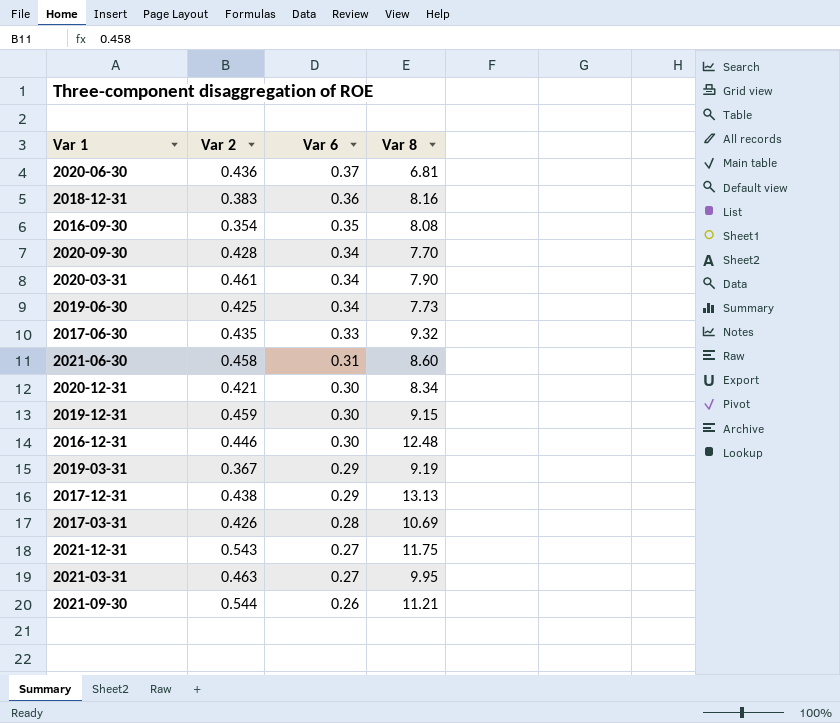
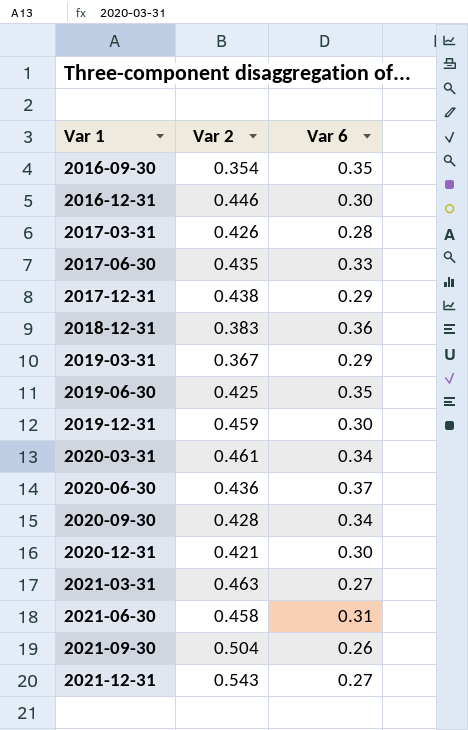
row order: Var 6 descending -> Var 1 ascending
column Var 8 | position: 4 -> none
2019-06-30 | Var 6: 0.34 -> 0.35
2021-09-30 | Var 2: 0.544 -> 0.504

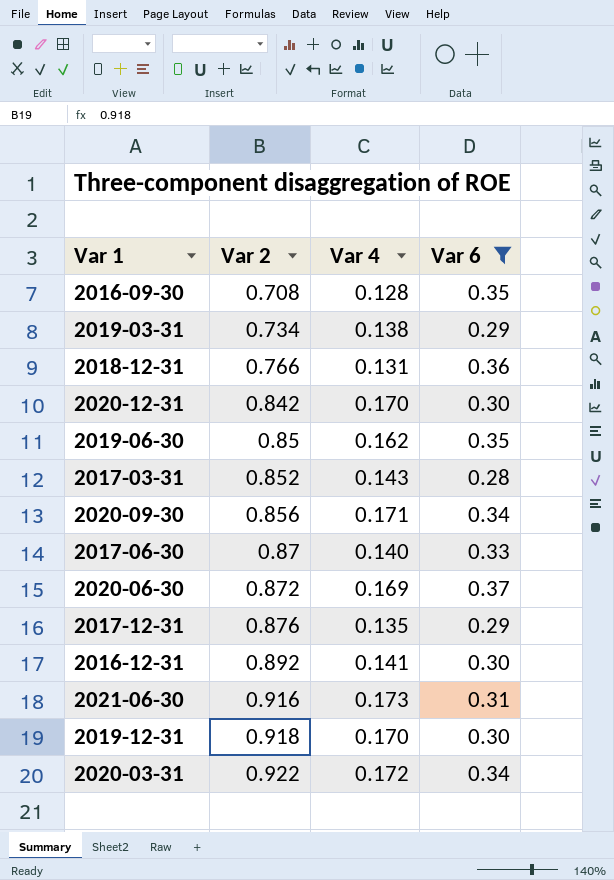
filter: none -> Var 6 >= 0.28
row order: Var 1 ascending -> Var 2 ascending
column Var 4 | position: none -> 3
2016-09-30 | Var 2: 0.354 -> 0.708
2019-03-31 | Var 2: 0.367 -> 0.734
2018-12-31 | Var 2: 0.383 -> 0.766
2020-12-31 | Var 2: 0.421 -> 0.842
2019-06-30 | Var 2: 0.425 -> 0.85
2017-03-31 | Var 2: 0.426 -> 0.852
2020-09-30 | Var 2: 0.428 -> 0.856
2017-06-30 | Var 2: 0.435 -> 0.87
2020-06-30 | Var 2: 0.436 -> 0.872
2017-12-31 | Var 2: 0.438 -> 0.876
2016-12-31 | Var 2: 0.446 -> 0.892
2021-06-30 | Var 2: 0.458 -> 0.916
2019-12-31 | Var 2: 0.459 -> 0.918
2020-03-31 | Var 2: 0.461 -> 0.922

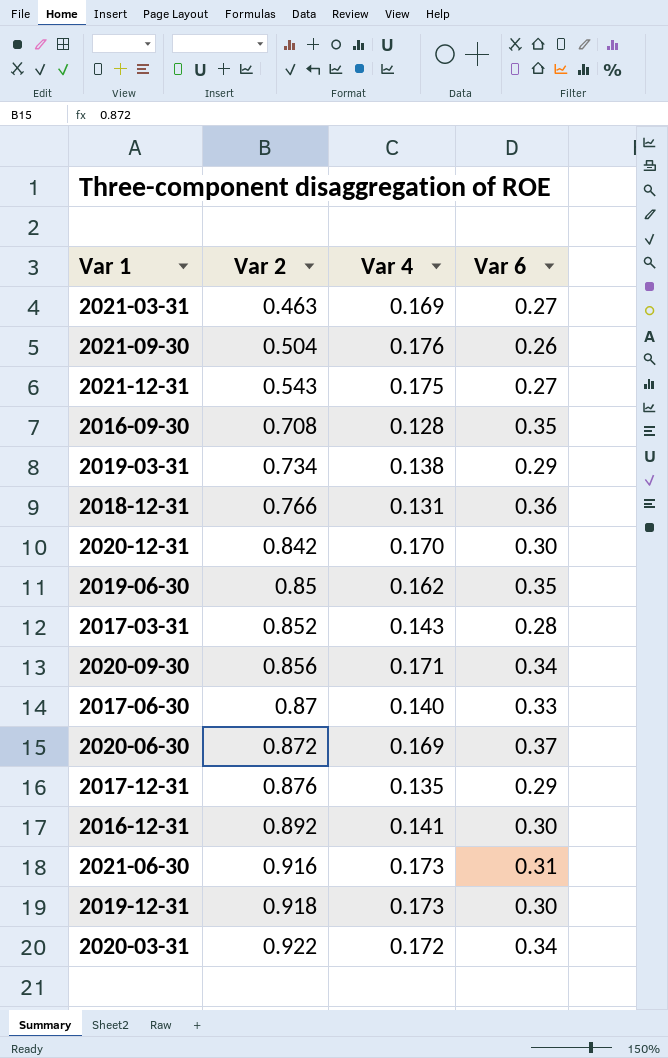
filter: Var 6 >= 0.28 -> none
2019-12-31 | Var 4: 0.170 -> 0.173

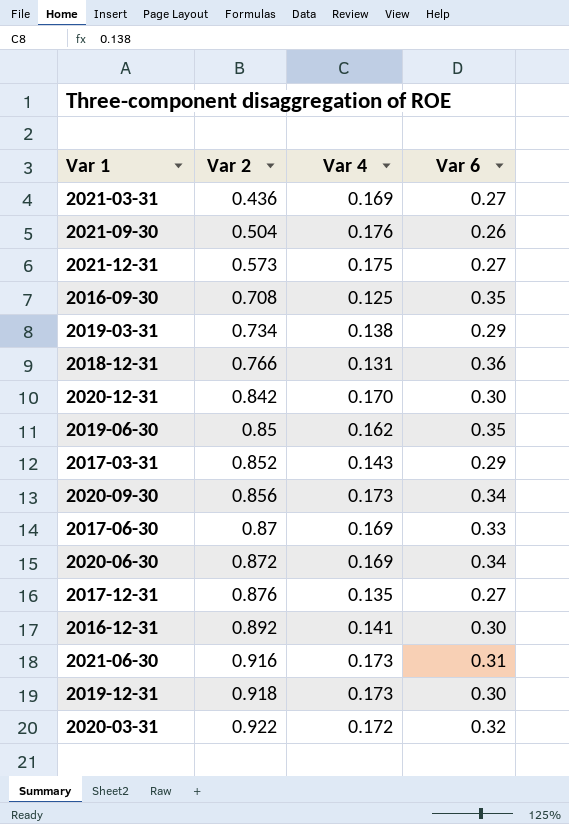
2021-03-31 | Var 2: 0.463 -> 0.436
2021-12-31 | Var 2: 0.543 -> 0.573
2016-09-30 | Var 4: 0.128 -> 0.125
2017-03-31 | Var 6: 0.28 -> 0.29
2020-09-30 | Var 4: 0.171 -> 0.173
2017-06-30 | Var 4: 0.140 -> 0.169
2020-06-30 | Var 6: 0.37 -> 0.34
2017-12-31 | Var 6: 0.29 -> 0.27
2020-03-31 | Var 6: 0.34 -> 0.32

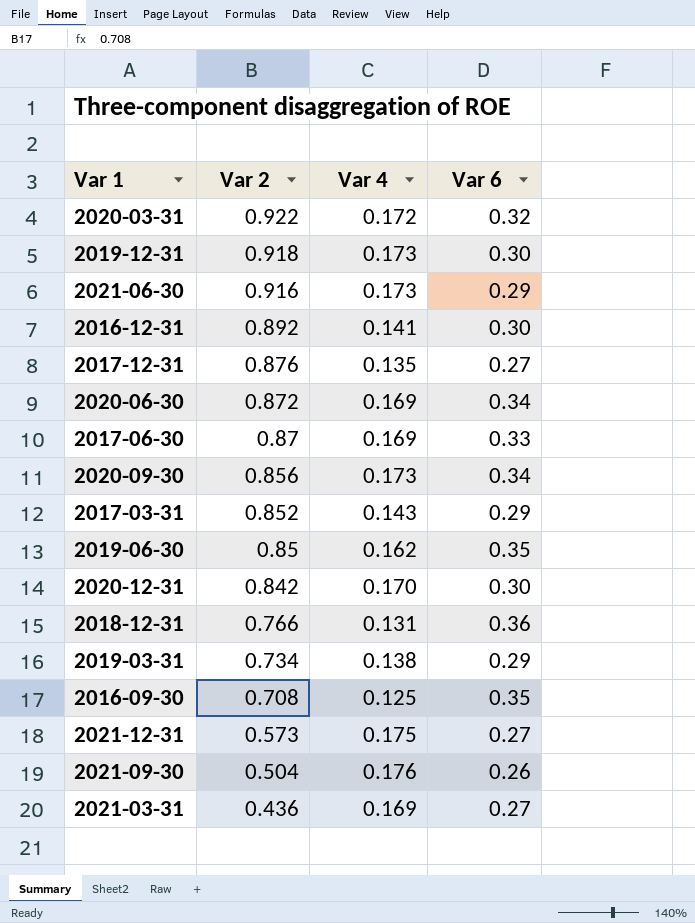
row order: Var 2 ascending -> Var 2 descending
2021-06-30 | Var 6: 0.31 -> 0.29

